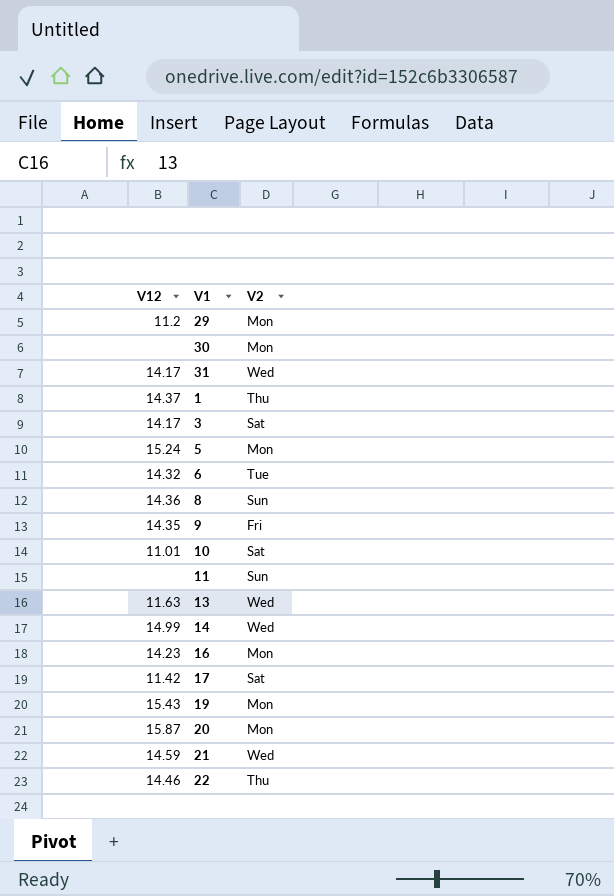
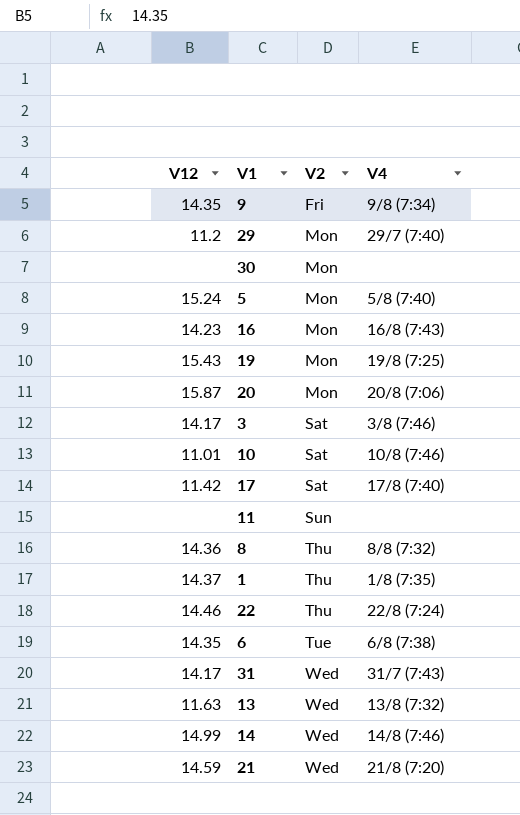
row order: none -> V2 ascending
column V4 | position: none -> 4
8 | V2: Sun -> Thu
6 | V12: 14.32 -> 14.35

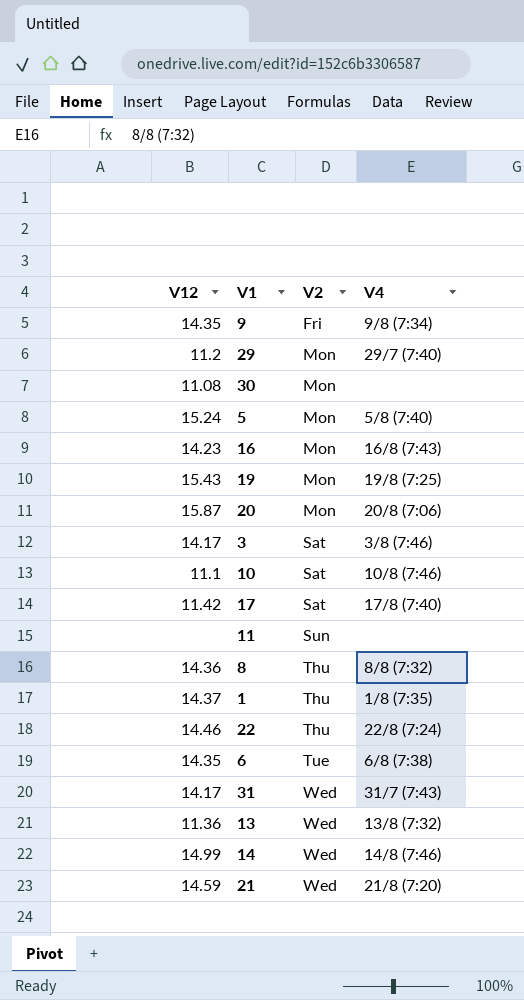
30 | V12: none -> 11.08
10 | V12: 11.01 -> 11.1
13 | V12: 11.63 -> 11.36

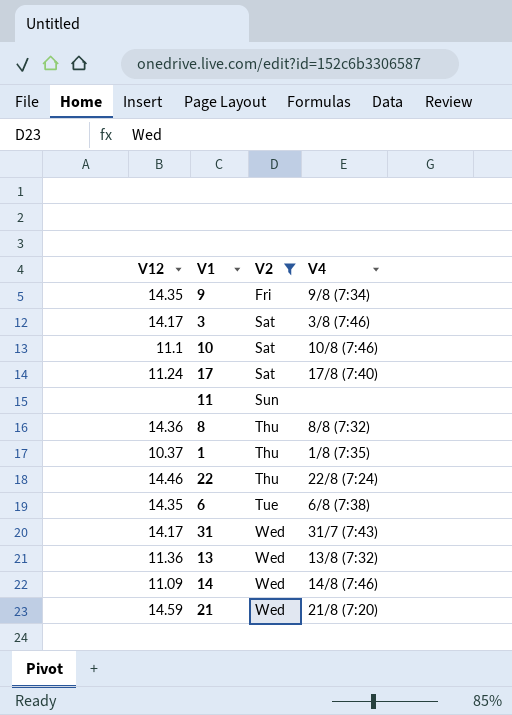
filter: none -> V2 != Mon
17 | V12: 11.42 -> 11.24
1 | V12: 14.37 -> 10.37
14 | V12: 14.99 -> 11.09

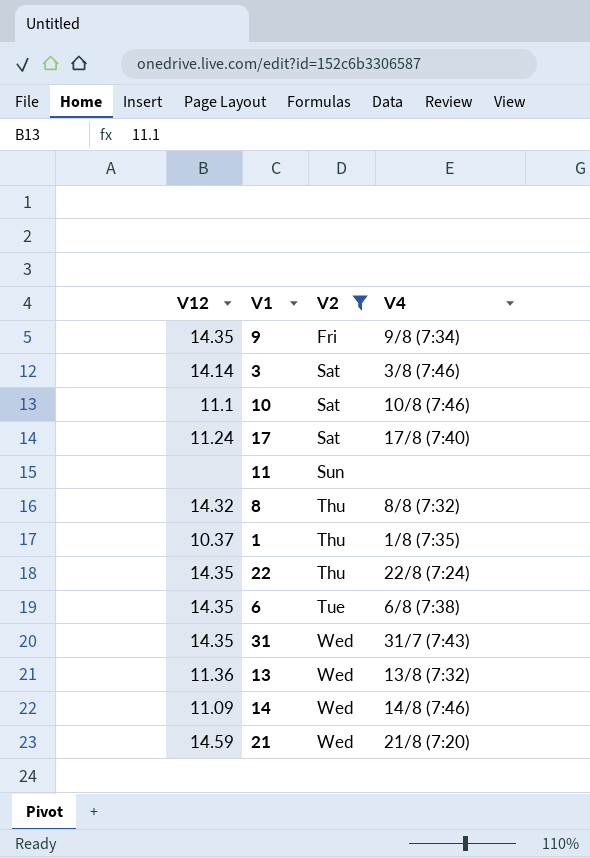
3 | V12: 14.17 -> 14.14
8 | V12: 14.36 -> 14.32
22 | V12: 14.46 -> 14.35
31 | V12: 14.17 -> 14.35

